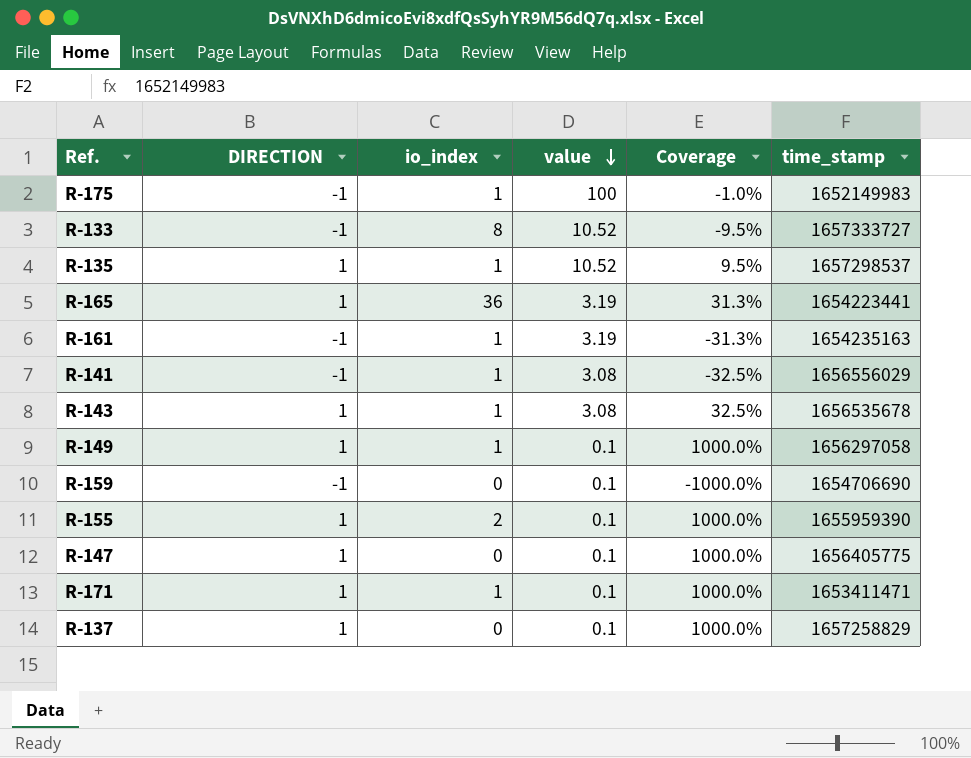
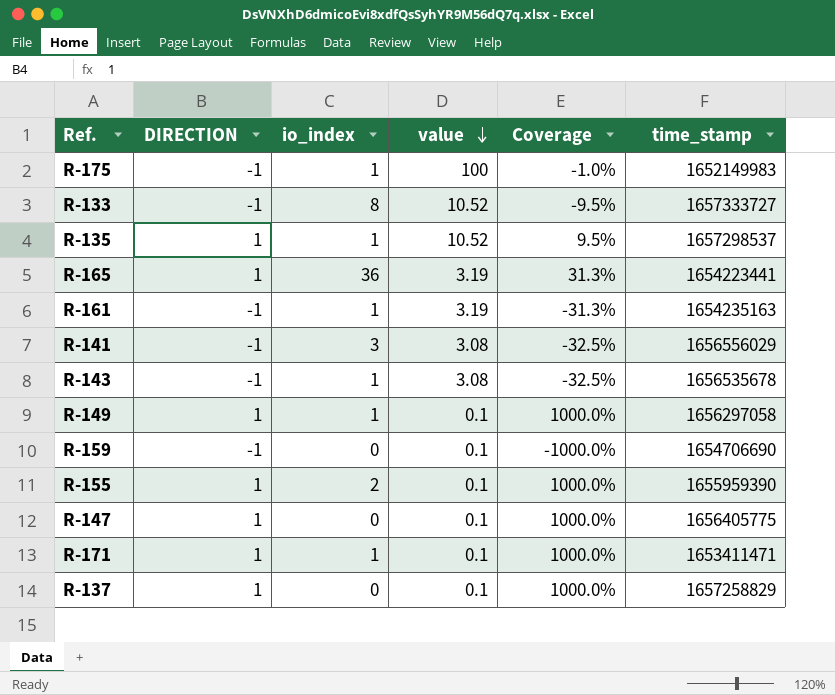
R-141 | io_index: 1 -> 3
R-143 | DIRECTION: 1 -> -1
R-143 | Coverage: 32.5% -> -32.5%

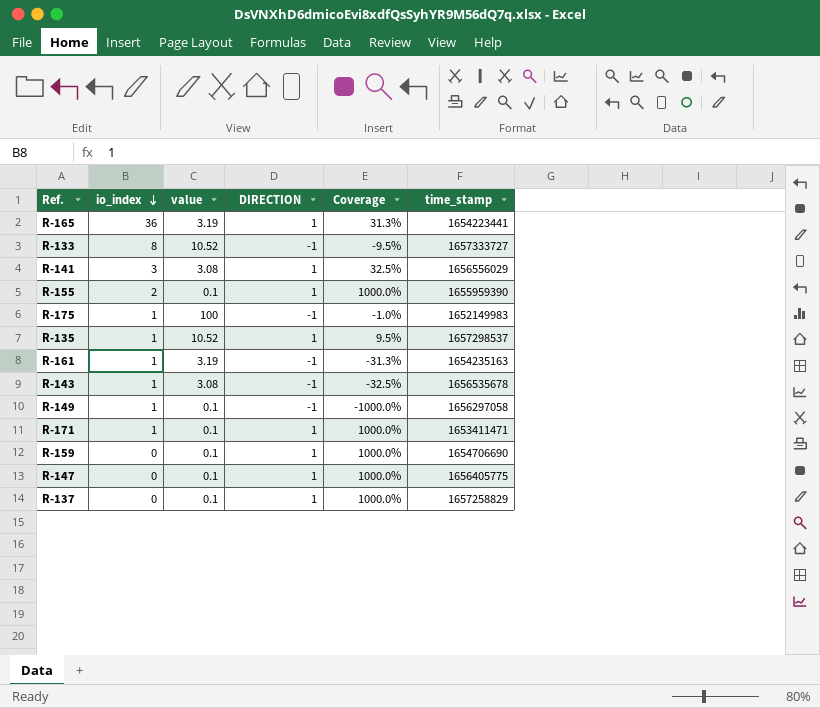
row order: value descending -> io_index descending
column DIRECTION | position: 2 -> 4
R-141 | DIRECTION: -1 -> 1
R-141 | Coverage: -32.5% -> 32.5%
R-149 | DIRECTION: 1 -> -1
R-149 | Coverage: 1000.0% -> -1000.0%
R-159 | DIRECTION: -1 -> 1
R-159 | Coverage: -1000.0% -> 1000.0%

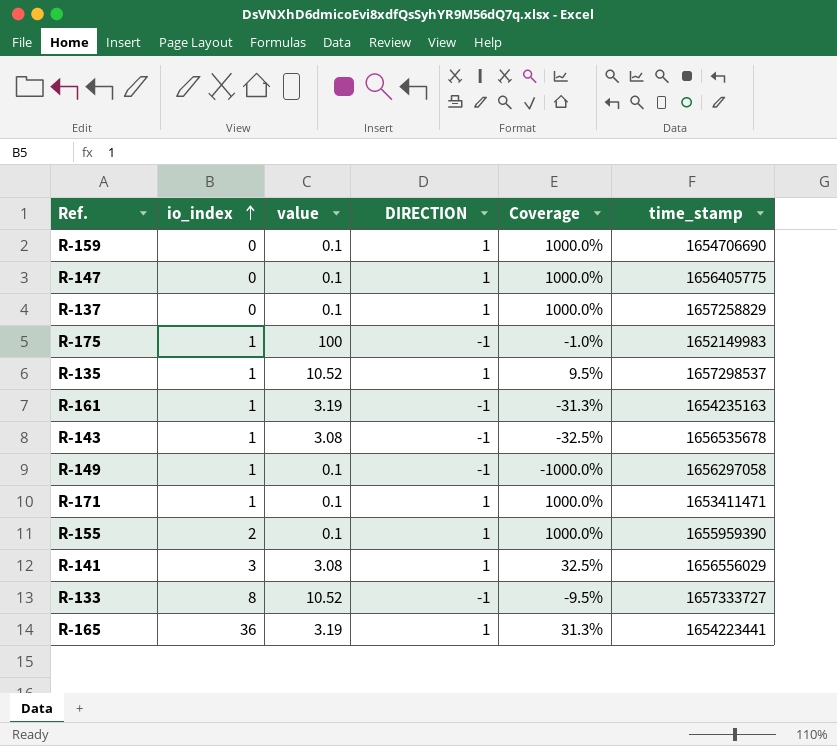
row order: io_index descending -> io_index ascending

